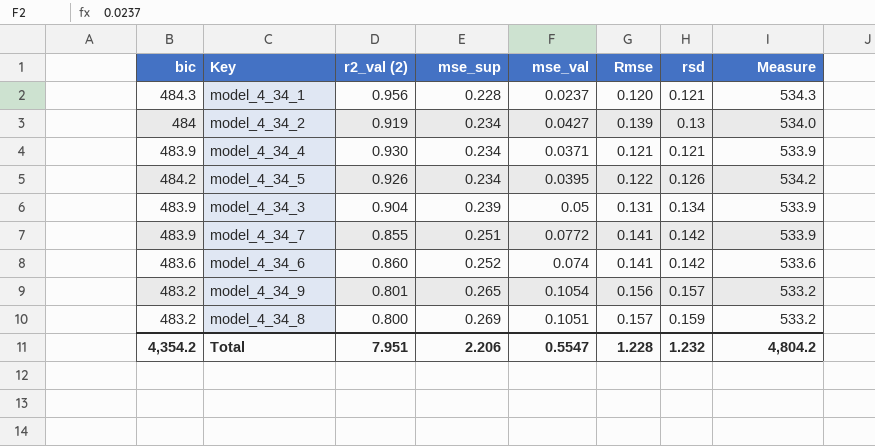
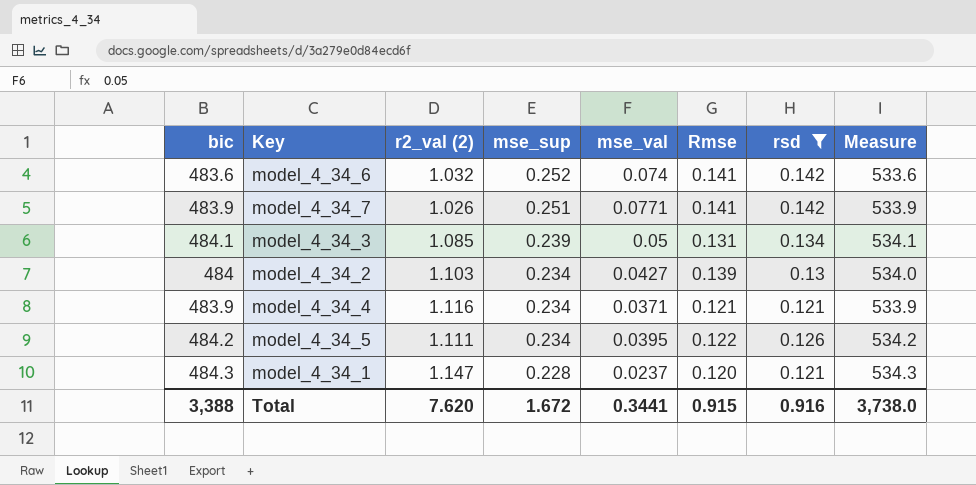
filter: none -> rsd <= 0.142
row order: mse_sup ascending -> mse_sup descending
model_4_34_6 | r2_val (2): 0.860 -> 1.032
model_4_34_7 | r2_val (2): 0.855 -> 1.026
model_4_34_7 | mse_val: 0.0772 -> 0.0771
model_4_34_3 | bic: 483.9 -> 484.1
model_4_34_3 | r2_val (2): 0.904 -> 1.085
model_4_34_3 | Measure: 533.9 -> 534.1
model_4_34_2 | r2_val (2): 0.919 -> 1.103
model_4_34_4 | r2_val (2): 0.930 -> 1.116
model_4_34_5 | r2_val (2): 0.926 -> 1.111
model_4_34_1 | r2_val (2): 0.956 -> 1.147
Total | bic: 4,354.2 -> 3,388
Total | r2_val (2): 7.951 -> 7.620
Total | mse_sup: 2.206 -> 1.672
Total | mse_val: 0.5547 -> 0.3441
Total | Rmse: 1.228 -> 0.915
Total | rsd: 1.232 -> 0.916
Total | Measure: 4,804.2 -> 3,738.0

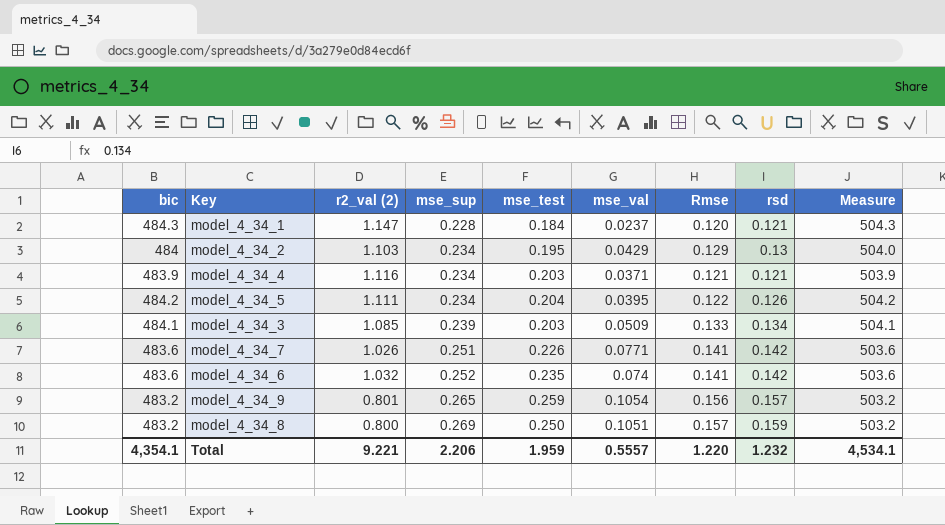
filter: rsd <= 0.142 -> none
row order: mse_sup descending -> mse_sup ascending
column mse_test | position: none -> 5
column Measure | formula: [bic] + 50 -> [bic] + 20
model_4_34_2 | mse_val: 0.0427 -> 0.0429
model_4_34_2 | Rmse: 0.139 -> 0.129
model_4_34_3 | mse_val: 0.05 -> 0.0509
model_4_34_3 | Rmse: 0.131 -> 0.133
model_4_34_7 | bic: 483.9 -> 483.6
Total | bic: 3,388 -> 4,354.1
Total | r2_val (2): 7.620 -> 9.221
Total | mse_sup: 1.672 -> 2.206
Total | mse_val: 0.3441 -> 0.5557
Total | Rmse: 0.915 -> 1.220
Total | rsd: 0.916 -> 1.232
Total | Measure: 3,738.0 -> 4,534.1

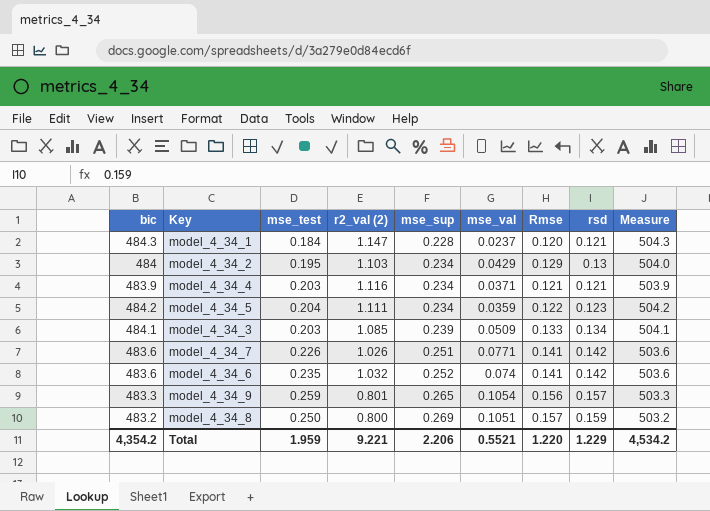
column mse_test | position: 5 -> 3
model_4_34_5 | mse_val: 0.0395 -> 0.0359
model_4_34_5 | rsd: 0.126 -> 0.123
model_4_34_9 | bic: 483.2 -> 483.3
model_4_34_9 | Measure: 503.2 -> 503.3
Total | bic: 4,354.1 -> 4,354.2
Total | mse_val: 0.5557 -> 0.5521
Total | rsd: 1.232 -> 1.229
Total | Measure: 4,534.1 -> 4,534.2

